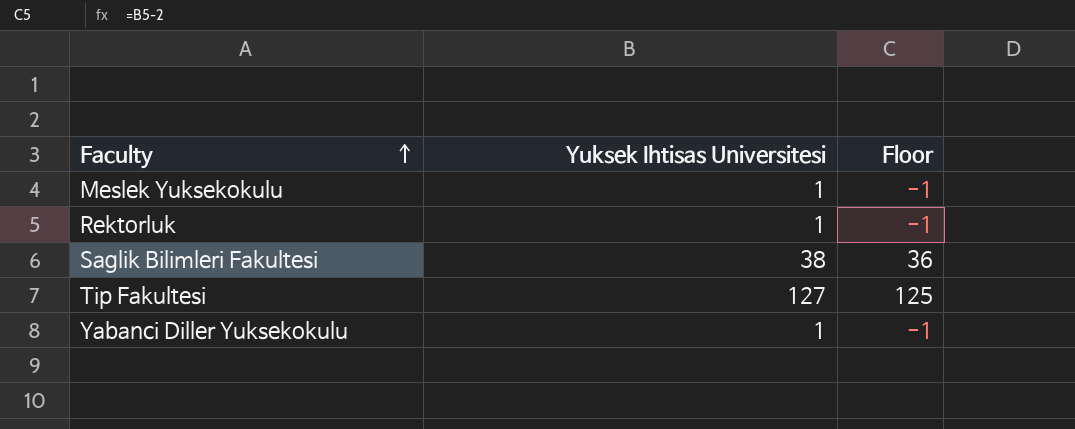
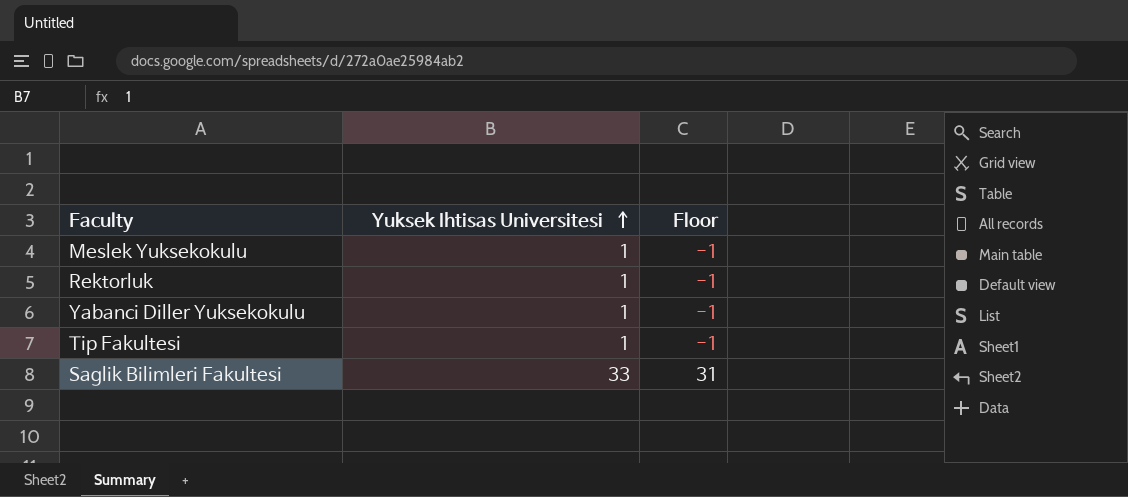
row order: Faculty ascending -> Yuksek Ihtisas Universitesi ascending
Tip Fakultesi | Yuksek Ihtisas Universitesi: 127 -> 1
Tip Fakultesi | Floor: 125 -> -1
Saglik Bilimleri Fakultesi | Yuksek Ihtisas Universitesi: 38 -> 33
Saglik Bilimleri Fakultesi | Floor: 36 -> 31

